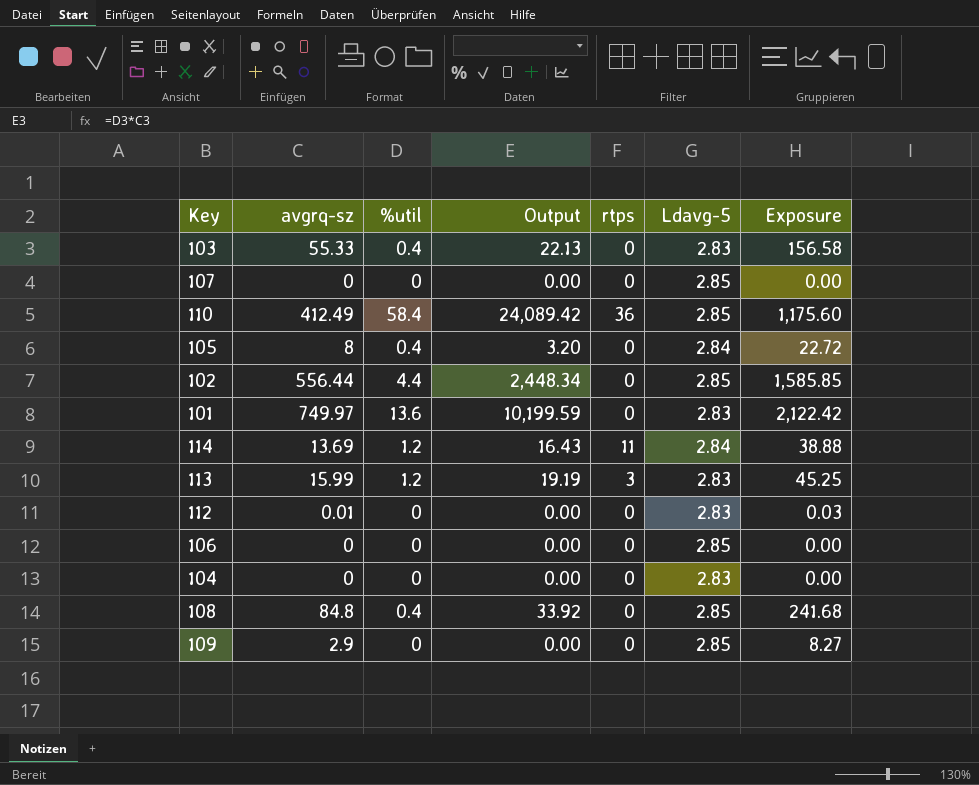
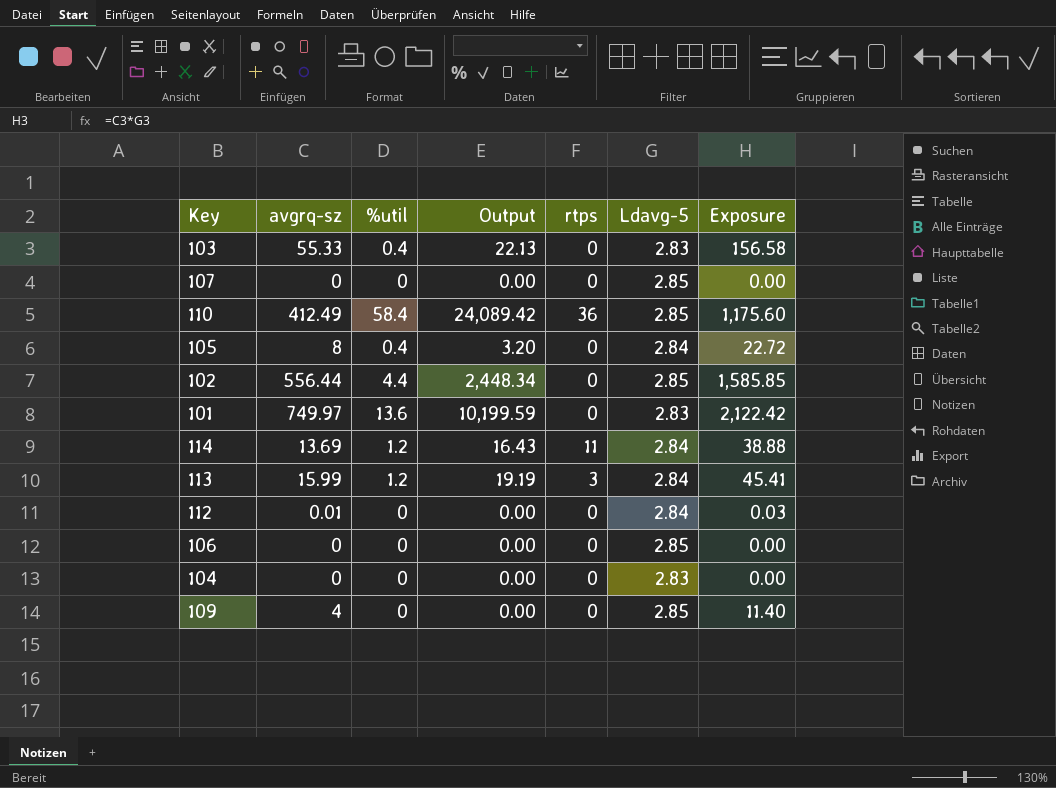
row 108: 84.8 | 0.4 | 33.92 | 0 | 2.85 | 241.68 -> none
113 | Ldavg-5: 2.83 -> 2.84
113 | Exposure: 45.25 -> 45.41
112 | Ldavg-5: 2.83 -> 2.84
109 | avgrq-sz: 2.9 -> 4
109 | Exposure: 8.27 -> 11.40

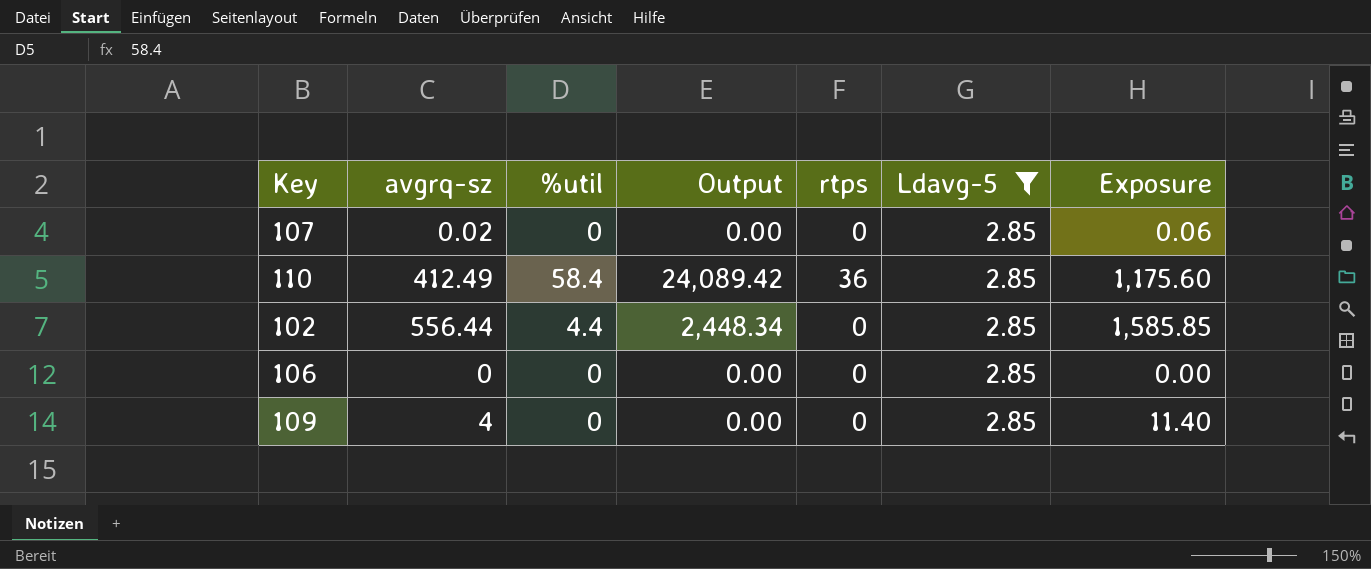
filter: none -> Ldavg-5 = 2.85
107 | avgrq-sz: 0 -> 0.02
107 | Exposure: 0.00 -> 0.06

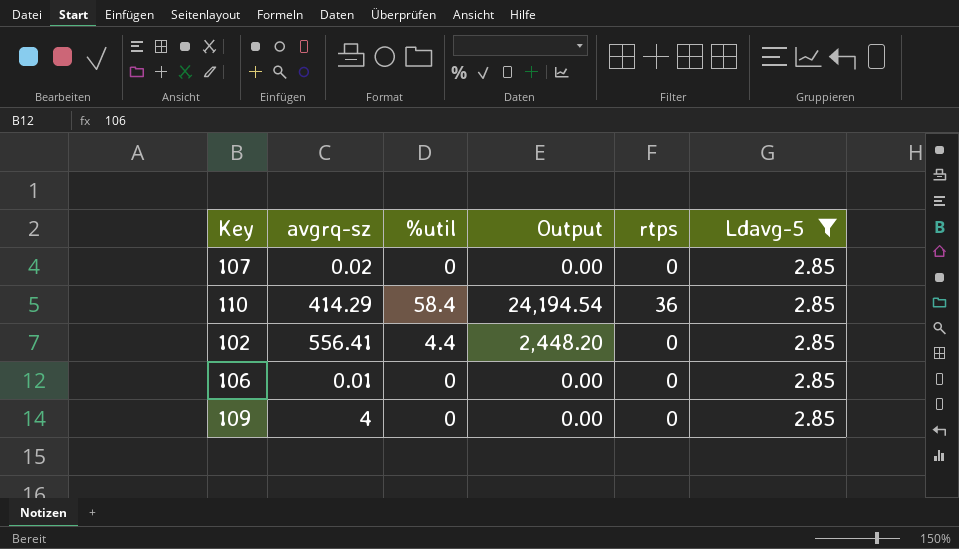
column Exposure | formula: [avgrq-sz] * [Ldavg-5] -> none
110 | avgrq-sz: 412.49 -> 414.29
110 | Output: 24,089.42 -> 24,194.54
102 | avgrq-sz: 556.44 -> 556.41
102 | Output: 2,448.34 -> 2,448.20
106 | avgrq-sz: 0 -> 0.01

